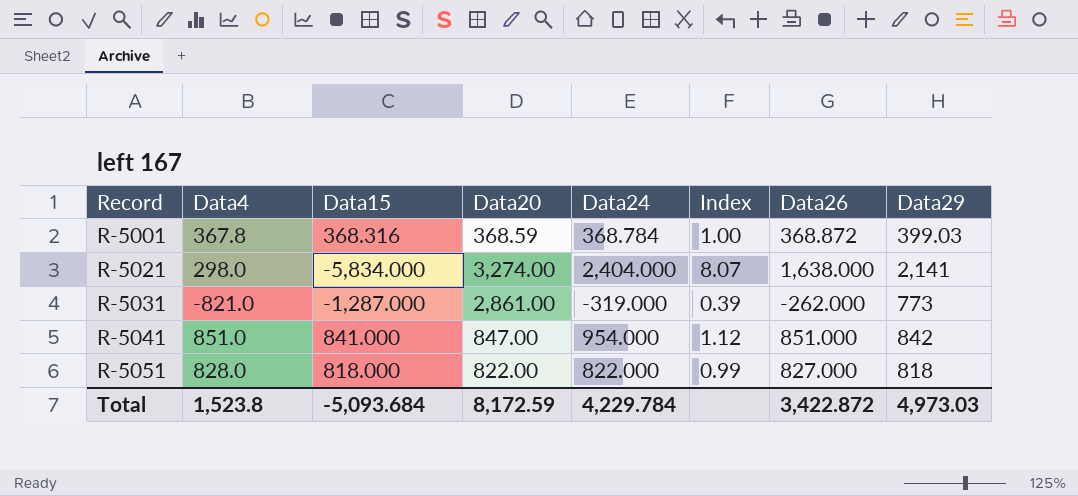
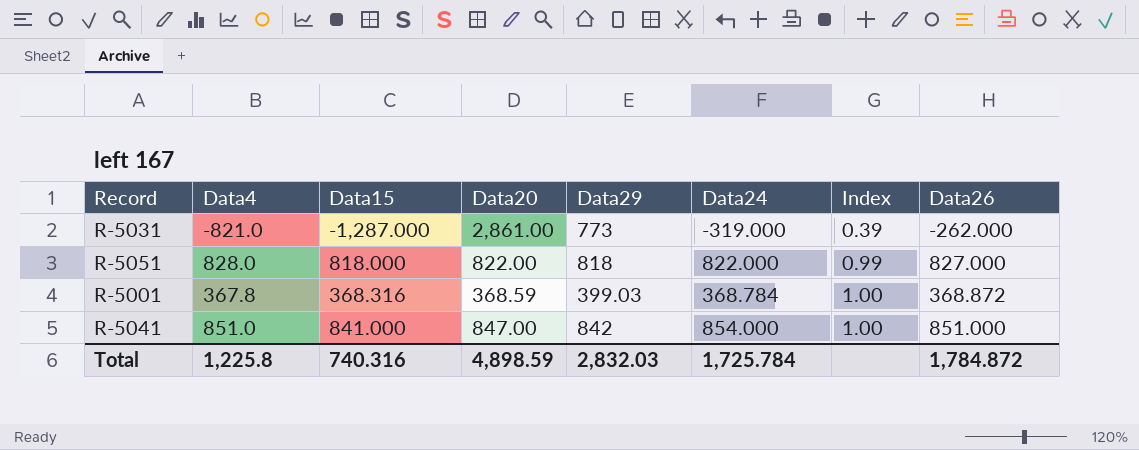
row order: Record ascending -> Index ascending
column Data29 | position: 8 -> 5
row R-5021: 298.0 | -5,834.000 | 3,274.00 | 2,404.000 | 8.07 | 1,638.000 | 2,141 -> none
R-5041 | Data24: 954.000 -> 854.000
R-5041 | Index: 1.12 -> 1.00
Total | Data4: 1,523.8 -> 1,225.8
Total | Data15: -5,093.684 -> 740.316
Total | Data20: 8,172.59 -> 4,898.59
Total | Data29: 4,973.03 -> 2,832.03
Total | Data24: 4,229.784 -> 1,725.784
Total | Data26: 3,422.872 -> 1,784.872

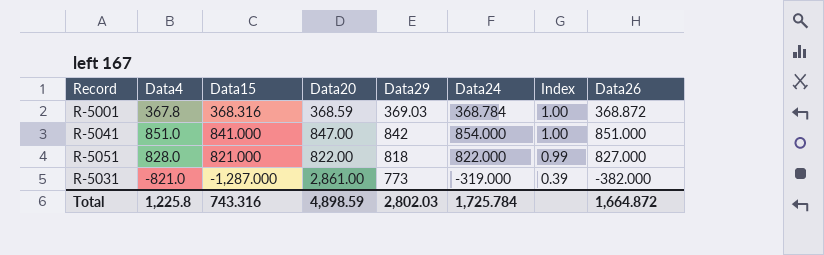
row order: Index ascending -> Index descending
R-5001 | Data29: 399.03 -> 369.03
R-5051 | Data15: 818.000 -> 821.000
R-5031 | Data26: -262.000 -> -382.000
Total | Data15: 740.316 -> 743.316
Total | Data29: 2,832.03 -> 2,802.03
Total | Data26: 1,784.872 -> 1,664.872

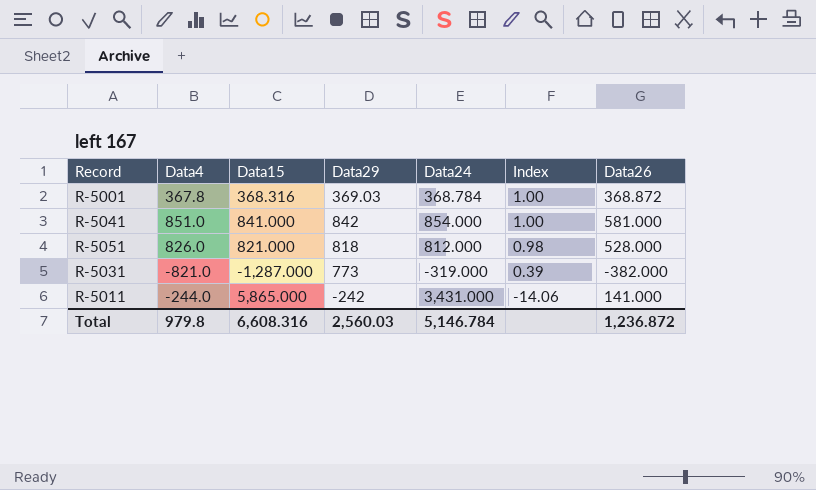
column Data20 | position: 4 -> none
R-5041 | Data26: 851.000 -> 581.000
R-5051 | Data4: 828.0 -> 826.0
R-5051 | Data24: 822.000 -> 812.000
R-5051 | Index: 0.99 -> 0.98
R-5051 | Data26: 827.000 -> 528.000
row R-5011: none -> -244.0 | 5,865.000 | -242 | 3,431.000 | -14.06 | 141.000
Total | Data4: 1,225.8 -> 979.8
Total | Data15: 743.316 -> 6,608.316
Total | Data29: 2,802.03 -> 2,560.03
Total | Data24: 1,725.784 -> 5,146.784
Total | Data26: 1,664.872 -> 1,236.872

